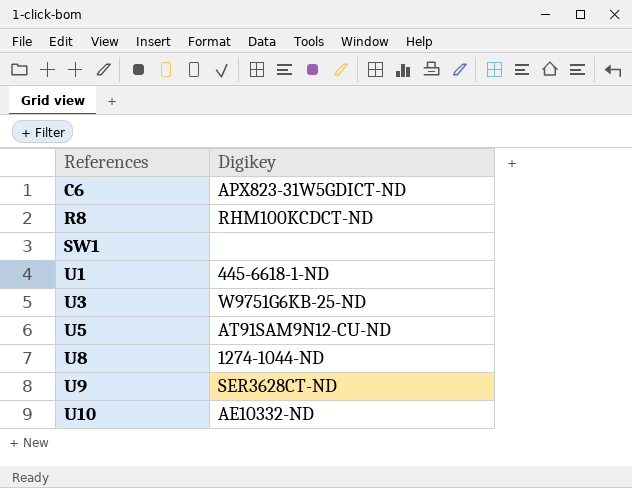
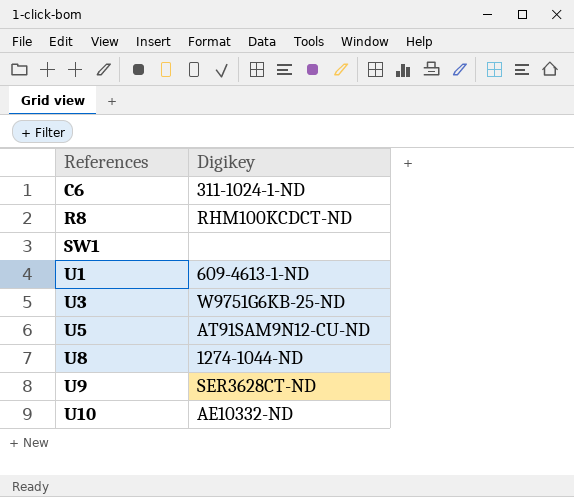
C6 | Digikey: APX823-31W5GDICT-ND -> 311-1024-1-ND
U1 | Digikey: 445-6618-1-ND -> 609-4613-1-ND

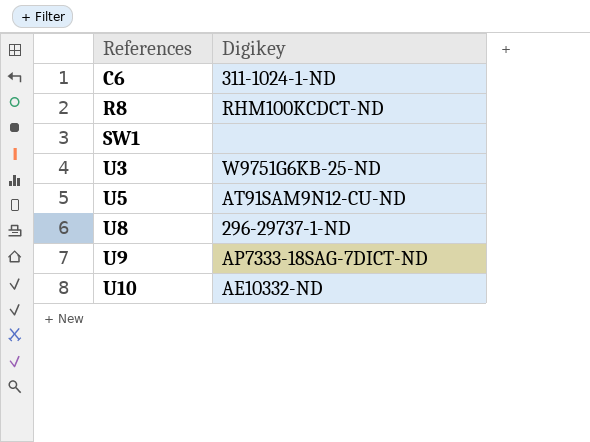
row U1: 609-4613-1-ND -> none
U8 | Digikey: 1274-1044-ND -> 296-29737-1-ND
U9 | Digikey: SER3628CT-ND -> AP7333-18SAG-7DICT-ND

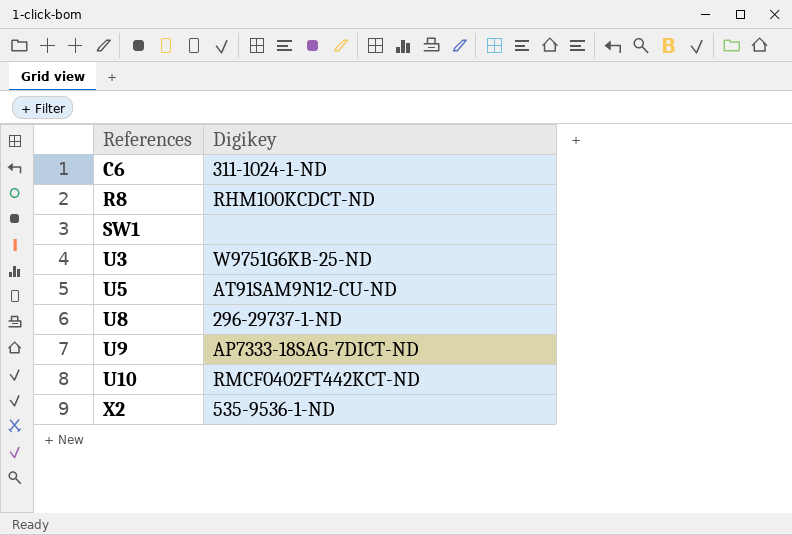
U10 | Digikey: AE10332-ND -> RMCF0402FT442KCT-ND
row X2: none -> 535-9536-1-ND

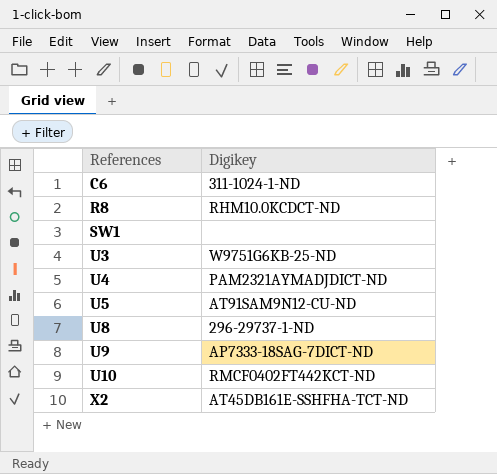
R8 | Digikey: RHM100KCDCT-ND -> RHM10.0KCDCT-ND
row U4: none -> PAM2321AYMADJDICT-ND
X2 | Digikey: 535-9536-1-ND -> AT45DB161E-SSHFHA-TCT-ND

